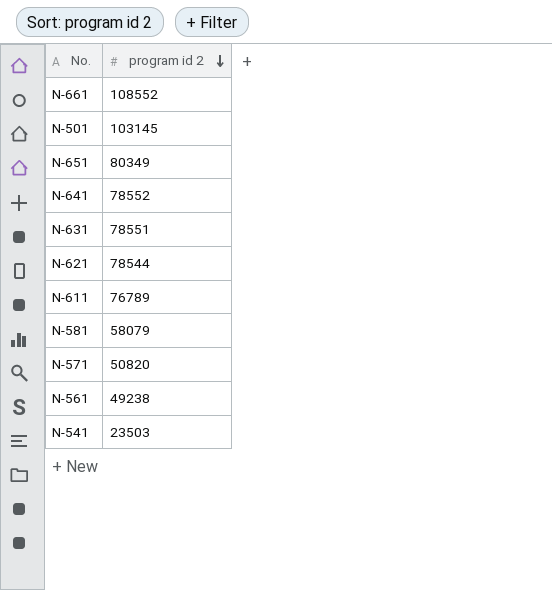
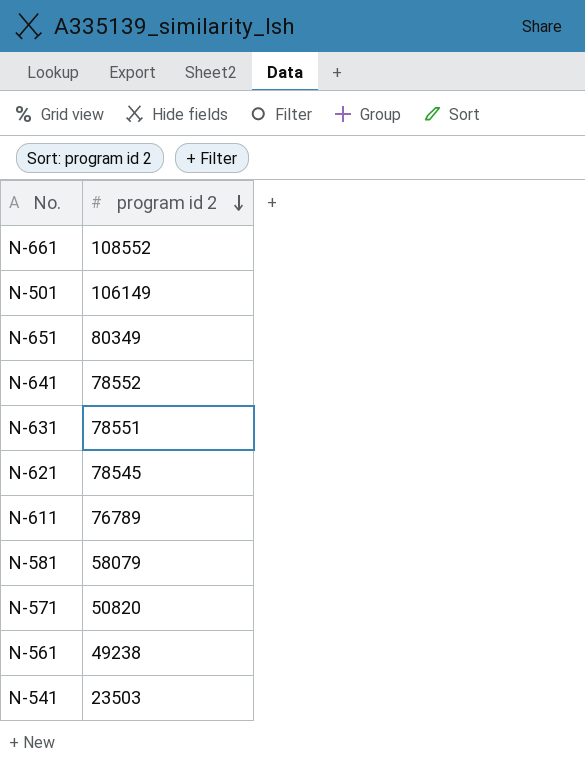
N-501 | program id 2: 103145 -> 106149
N-621 | program id 2: 78544 -> 78545

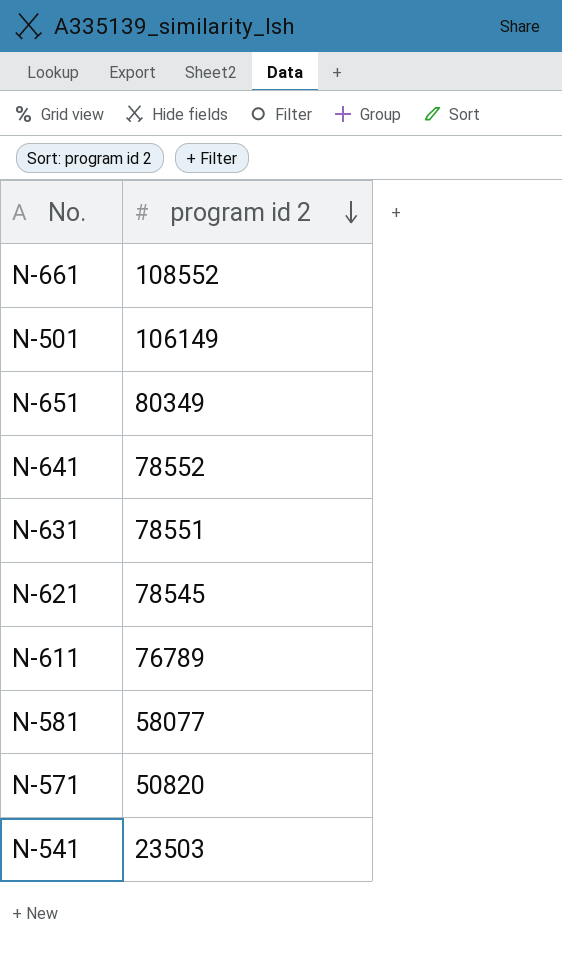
row N-561: 49238 -> none
N-581 | program id 2: 58079 -> 58077

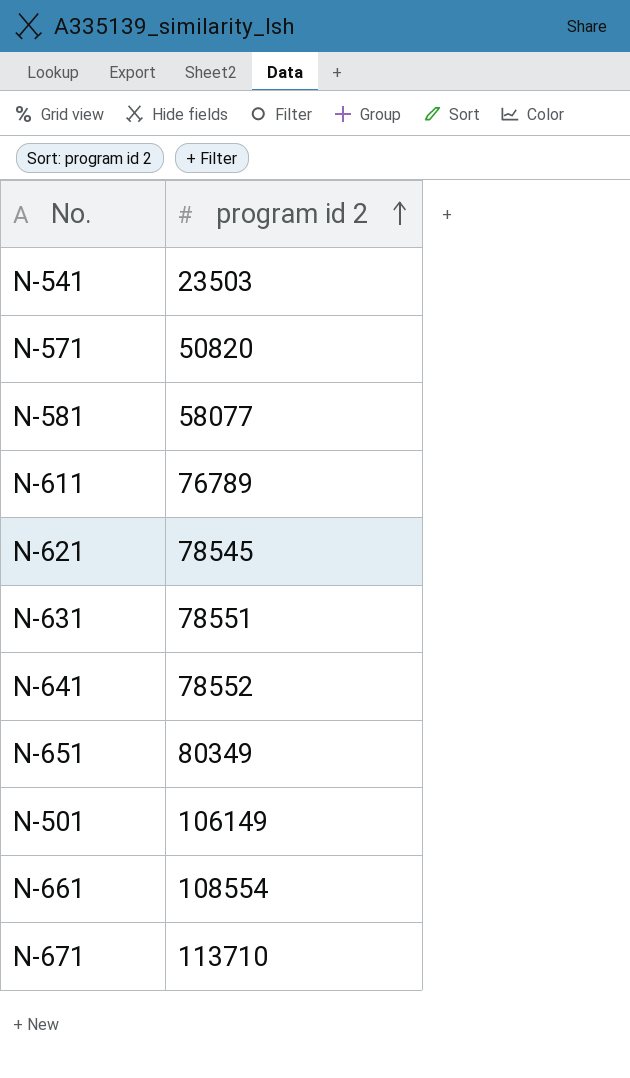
row order: program id 2 descending -> program id 2 ascending
N-661 | program id 2: 108552 -> 108554
row N-671: none -> 113710

